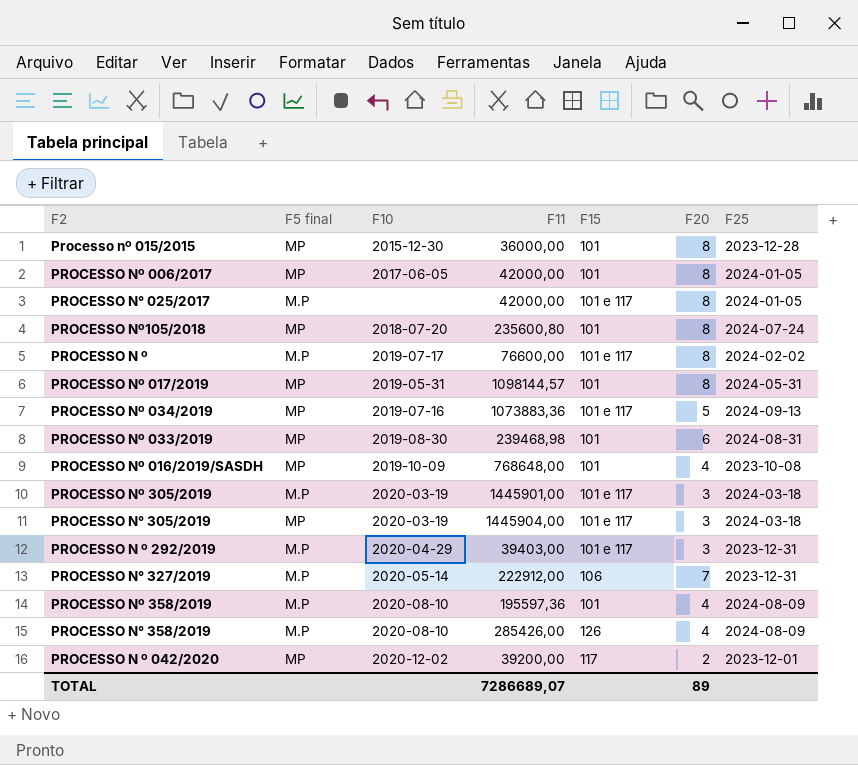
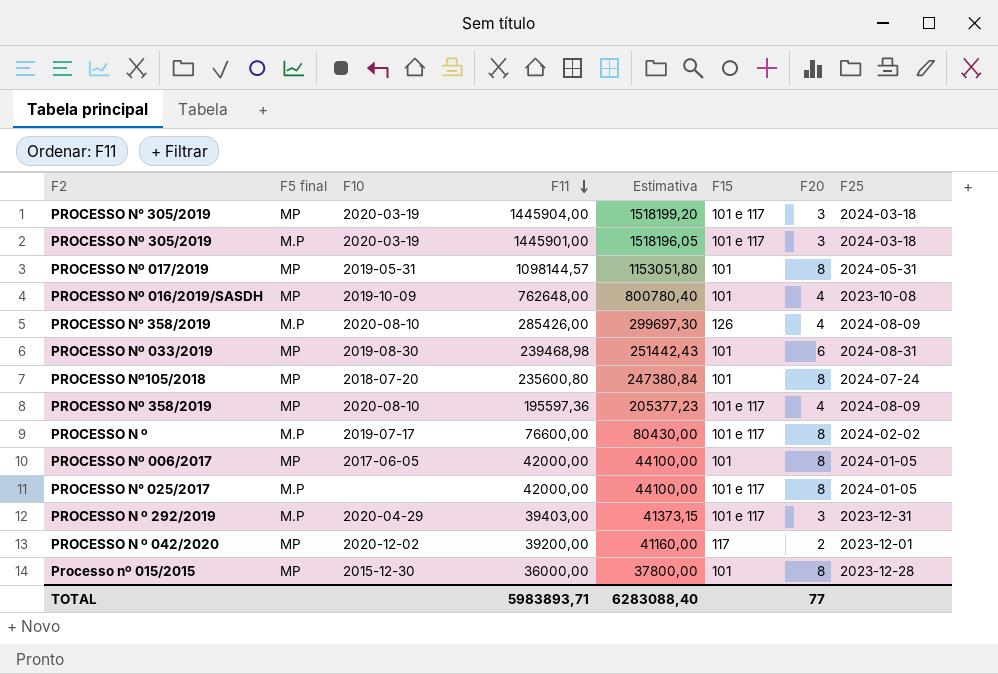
row order: none -> F11 descending
column Estimativa | formula: none -> [F11] * 1,05
row PROCESSO Nº 034/2019: MP | 2019-07-16 | 1073883,36 | 101 e 117 | 5 | 2024-09-13 -> none
row PROCESSO N° 327/2019: M.P | 2020-05-14 | 222912,00 | 106 | 7 | 2023-12-31 -> none
PROCESSO Nº 016/2019/SASDH | F11: 768648,00 -> 762648,00
PROCESSO Nº 358/2019 | F5 final: M.P -> MP
PROCESSO Nº 358/2019 | F15: 101 -> 101 e 117
TOTAL | F11: 7286689,07 -> 5983893,71
TOTAL | F20: 89 -> 77

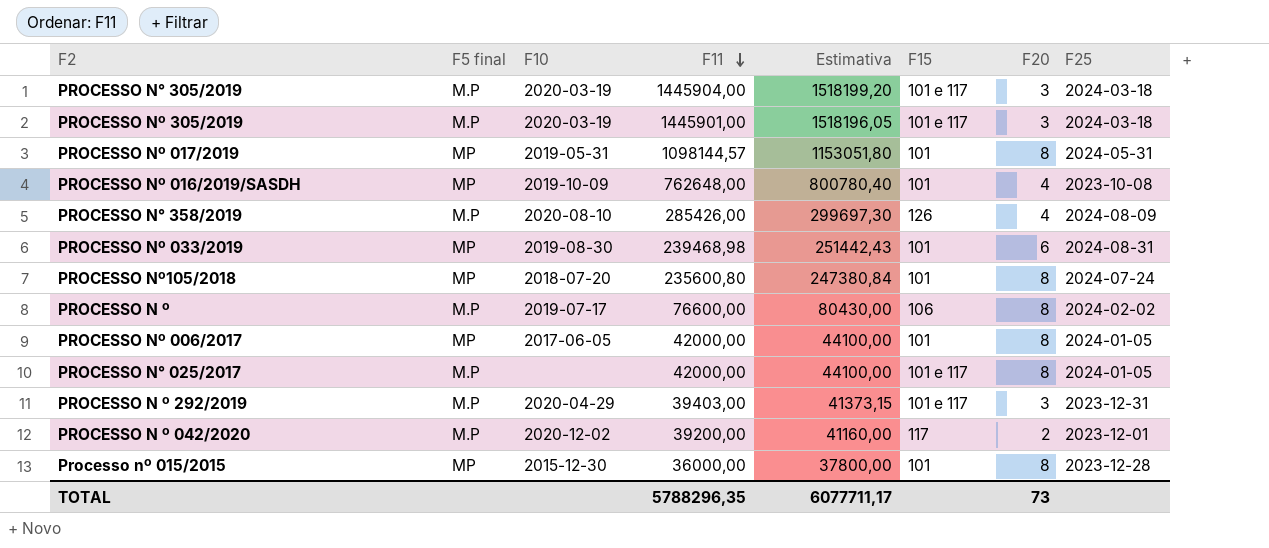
row PROCESSO Nº 358/2019: MP | 2020-08-10 | 195597,36 | 205377,23 | 101 e 117 | 4 | 2024-08-09 -> none
PROCESSO N° 305/2019 | F5 final: MP -> M.P
PROCESSO N º | F15: 101 e 117 -> 106
PROCESSO N º 042/2020 | F5 final: MP -> M.P
TOTAL | F11: 5983893,71 -> 5788296,35
TOTAL | Estimativa: 6283088,40 -> 6077711,17
TOTAL | F20: 77 -> 73

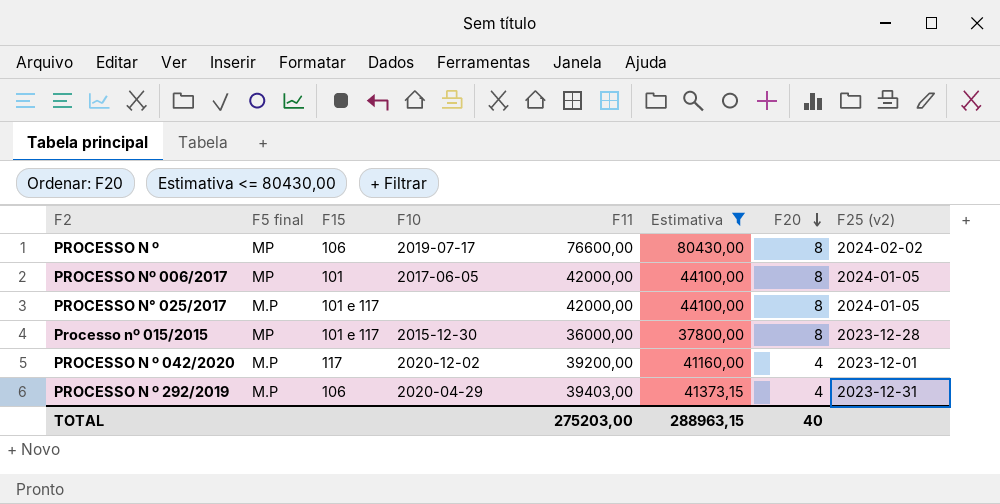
filter: none -> Estimativa <= 80430,00
row order: F11 descending -> F20 descending
column F15 | position: 6 -> 3
column name: F25 -> F25 (v2)
PROCESSO N º | F5 final: M.P -> MP
Processo nº 015/2015 | F15: 101 -> 101 e 117
PROCESSO N º 042/2020 | F20: 2 -> 4
PROCESSO N º 292/2019 | F15: 101 e 117 -> 106
PROCESSO N º 292/2019 | F20: 3 -> 4
TOTAL | F11: 5788296,35 -> 275203,00
TOTAL | Estimativa: 6077711,17 -> 288963,15
TOTAL | F20: 73 -> 40

